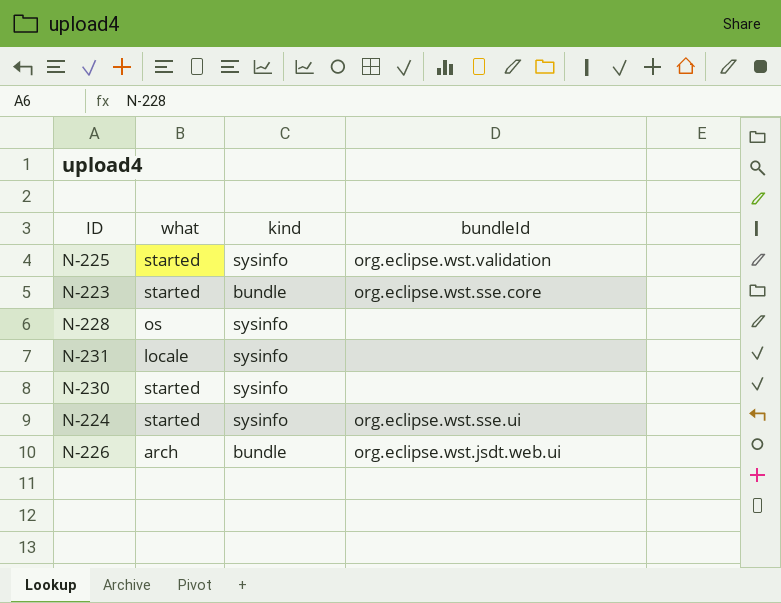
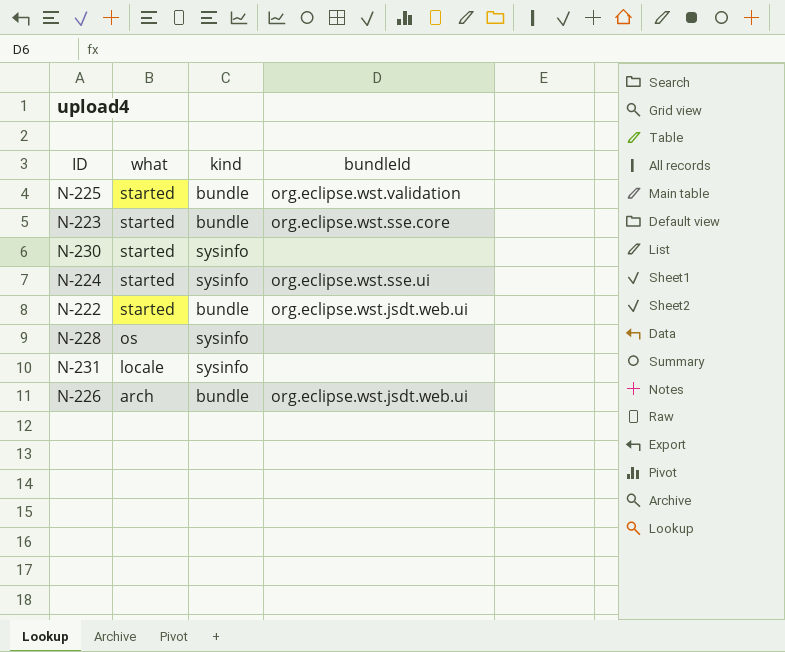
row order: none -> what descending
N-225 | kind: sysinfo -> bundle
row N-222: none -> started | bundle | org.eclipse.wst.jsdt.web.ui

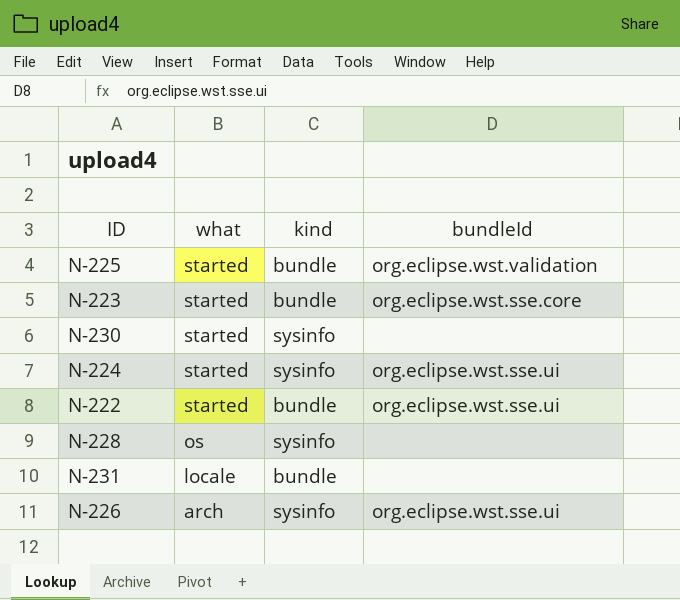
N-222 | bundleId: org.eclipse.wst.jsdt.web.ui -> org.eclipse.wst.sse.ui
N-231 | kind: sysinfo -> bundle
N-226 | kind: bundle -> sysinfo
N-226 | bundleId: org.eclipse.wst.jsdt.web.ui -> org.eclipse.wst.sse.ui

